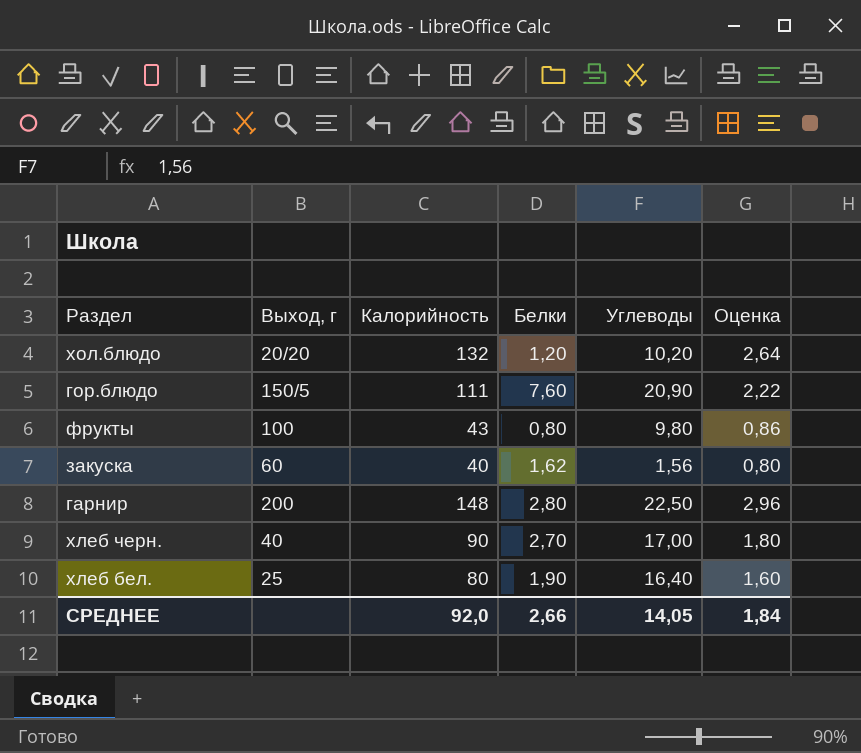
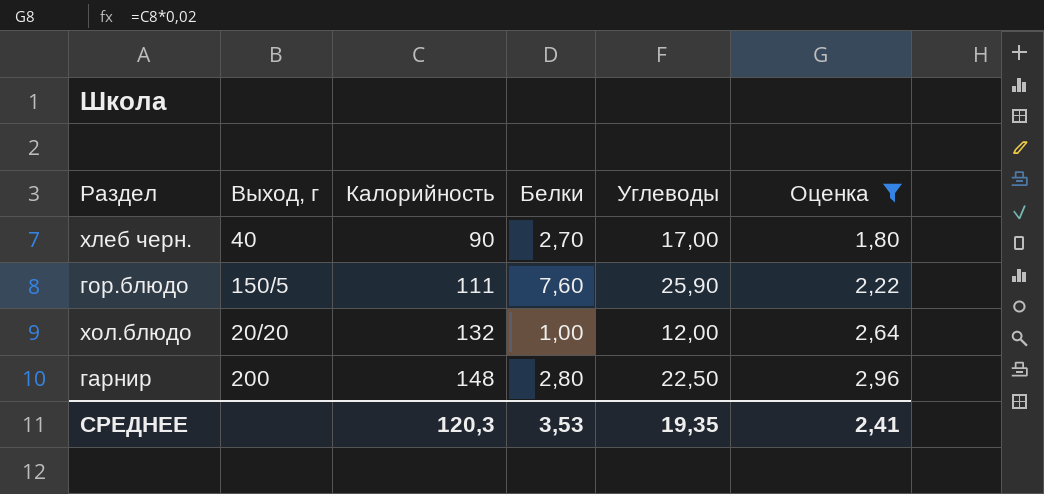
filter: none -> Оценка >= 1,80
row order: none -> Калорийность ascending
гор.блюдо | Углеводы: 20,90 -> 25,90
хол.блюдо | Белки: 1,20 -> 1,00
хол.блюдо | Углеводы: 10,20 -> 12,00
СРЕДНЕЕ | Калорийность: 92,0 -> 120,3
СРЕДНЕЕ | Белки: 2,66 -> 3,53
СРЕДНЕЕ | Углеводы: 14,05 -> 19,35
СРЕДНЕЕ | Оценка: 1,84 -> 2,41

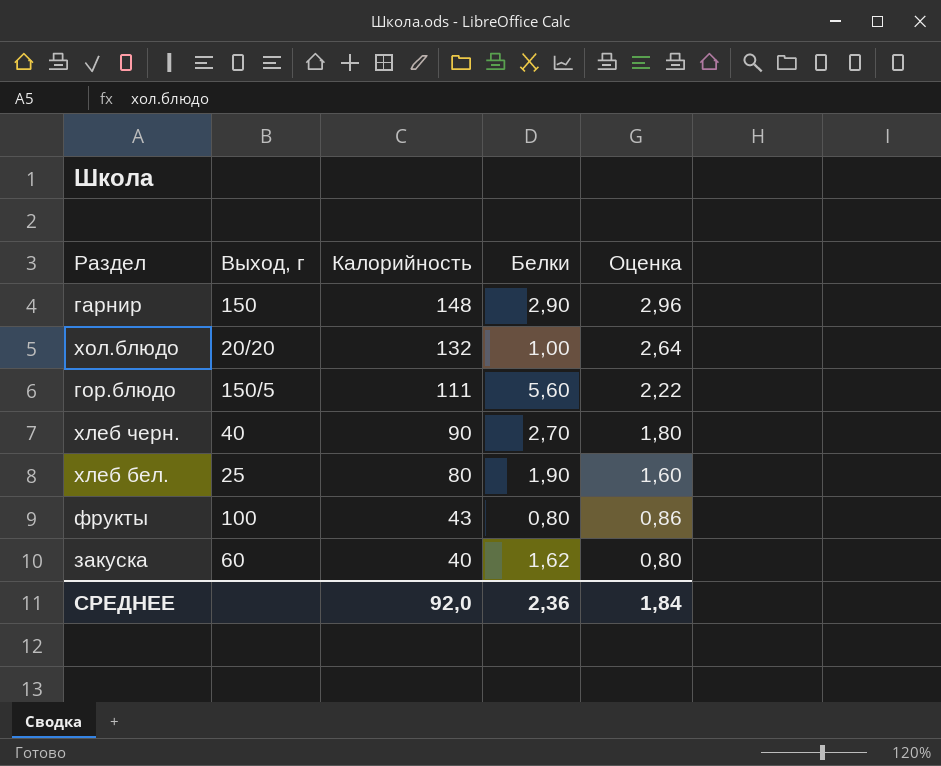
filter: Оценка >= 1,80 -> none
row order: Калорийность ascending -> Калорийность descending
column Углеводы | position: 5 -> none
гарнир | Выход, г: 200 -> 150
гарнир | Белки: 2,80 -> 2,90
гор.блюдо | Белки: 7,60 -> 5,60
СРЕДНЕЕ | Калорийность: 120,3 -> 92,0
СРЕДНЕЕ | Белки: 3,53 -> 2,36
СРЕДНЕЕ | Оценка: 2,41 -> 1,84

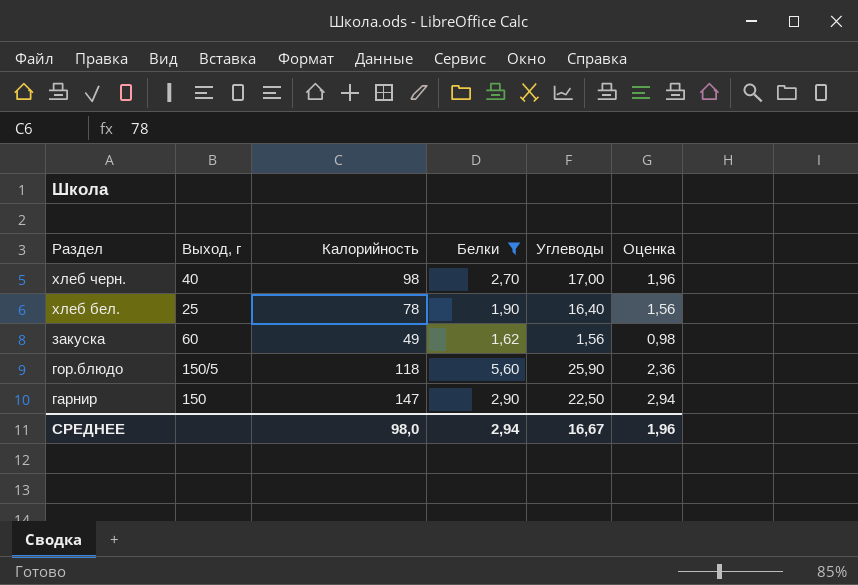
filter: none -> Белки >= 1,62
row order: Калорийность descending -> Раздел descending
column Углеводы | position: none -> 5
хлеб черн. | Калорийность: 90 -> 98
хлеб черн. | Оценка: 1,80 -> 1,96
хлеб бел. | Калорийность: 80 -> 78
хлеб бел. | Оценка: 1,60 -> 1,56
закуска | Калорийность: 40 -> 49
закуска | Оценка: 0,80 -> 0,98
гор.блюдо | Калорийность: 111 -> 118
гор.блюдо | Оценка: 2,22 -> 2,36
гарнир | Калорийность: 148 -> 147
гарнир | Оценка: 2,96 -> 2,94
СРЕДНЕЕ | Калорийность: 92,0 -> 98,0
СРЕДНЕЕ | Белки: 2,36 -> 2,94
СРЕДНЕЕ | Оценка: 1,84 -> 1,96

